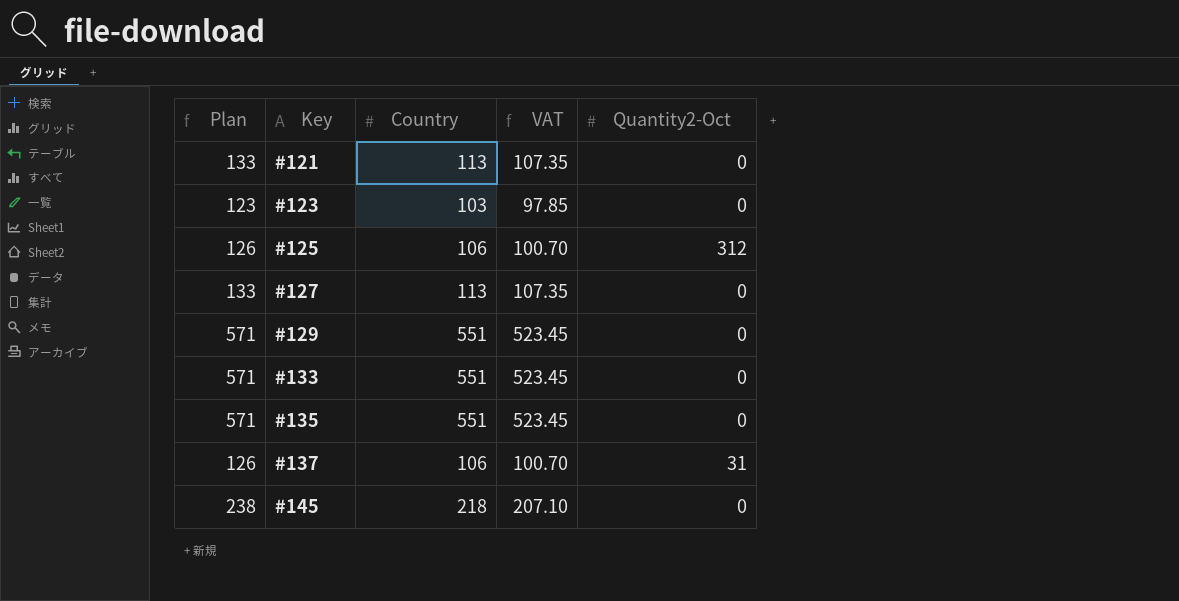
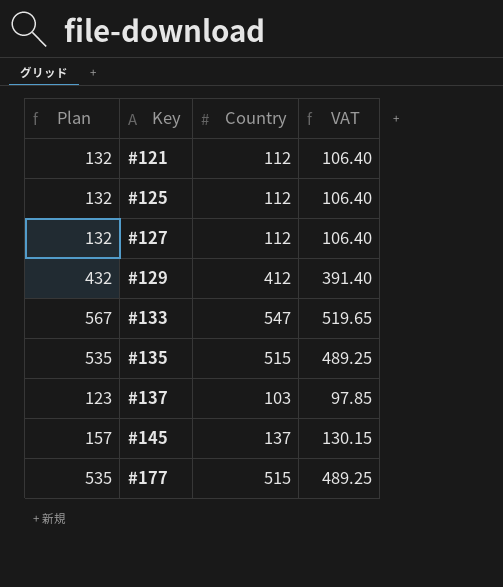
column Quantity2-Oct | position: 5 -> none
row #123: 123 | 103 | 97.85 | 0 -> none
#121 | Plan: 133 -> 132
#121 | Country: 113 -> 112
#121 | VAT: 107.35 -> 106.40
#125 | Plan: 126 -> 132
#125 | Country: 106 -> 112
#125 | VAT: 100.70 -> 106.40
#127 | Plan: 133 -> 132
#127 | Country: 113 -> 112
#127 | VAT: 107.35 -> 106.40
#129 | Plan: 571 -> 432
#129 | Country: 551 -> 412
#129 | VAT: 523.45 -> 391.40
#133 | Plan: 571 -> 567
#133 | Country: 551 -> 547
#133 | VAT: 523.45 -> 519.65
#135 | Plan: 571 -> 535
#135 | Country: 551 -> 515
#135 | VAT: 523.45 -> 489.25
#137 | Plan: 126 -> 123
#137 | Country: 106 -> 103
#137 | VAT: 100.70 -> 97.85
#145 | Plan: 238 -> 157
#145 | Country: 218 -> 137
#145 | VAT: 207.10 -> 130.15
row #177: none -> 535 | 515 | 489.25

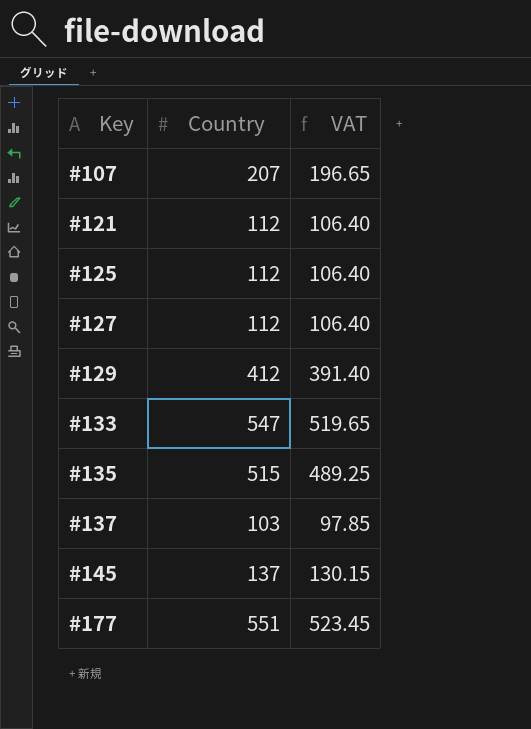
column Plan | formula: [Country] + 20 -> none
row #107: none -> 207 | 196.65
#177 | Country: 515 -> 551
#177 | VAT: 489.25 -> 523.45

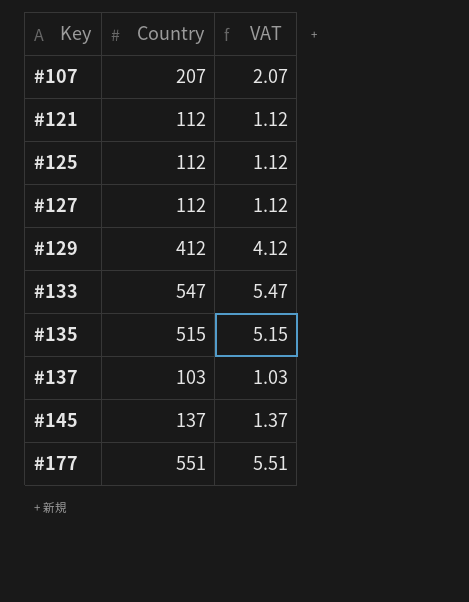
column VAT | formula: [Country] * 0.95 -> [Country] * 0.01

